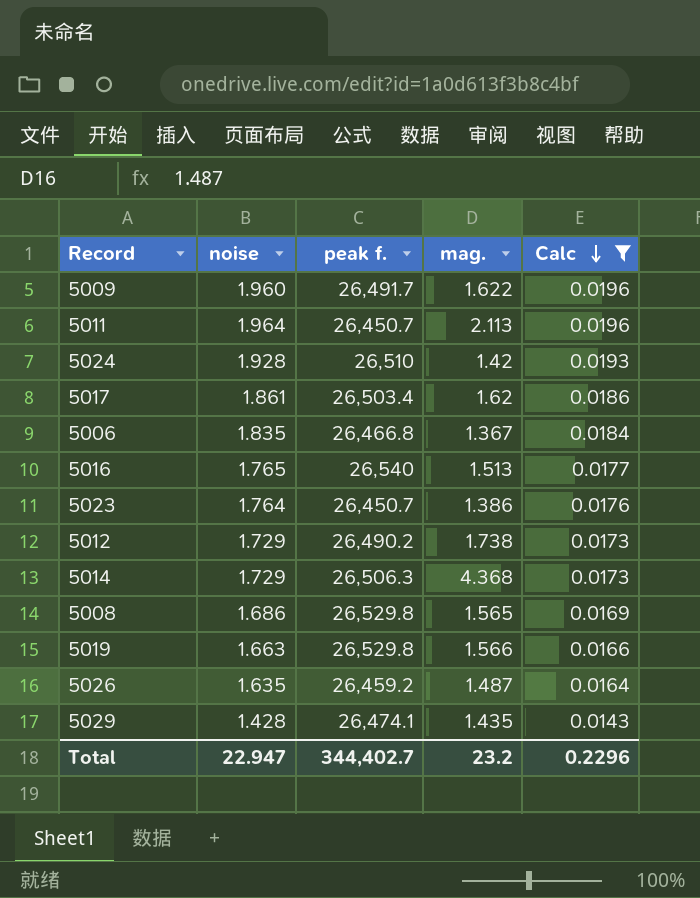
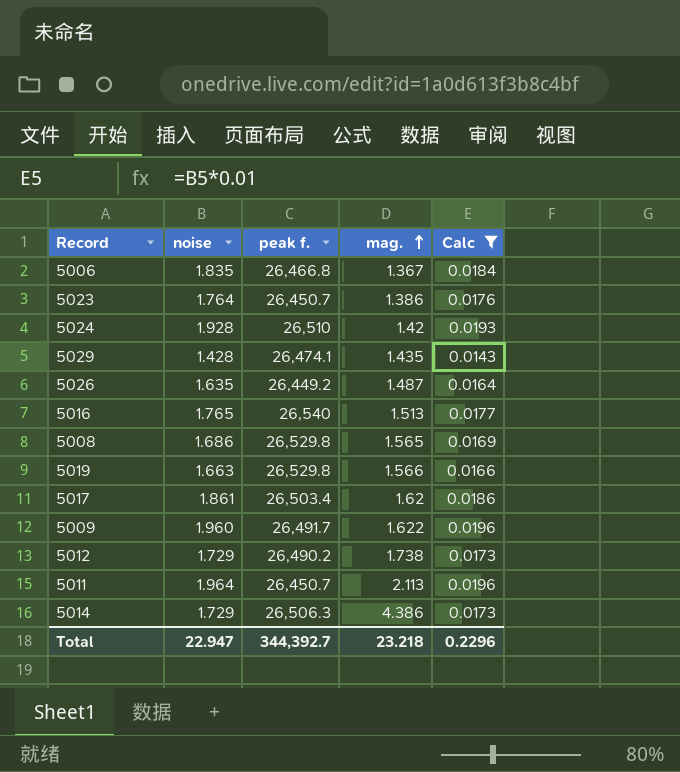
row order: Calc descending -> mag. ascending
5026 | peak f.: 26,459.2 -> 26,449.2
5014 | mag.: 4.368 -> 4.386
Total | peak f.: 344,402.7 -> 344,392.7
Total | mag.: 23.2 -> 23.218

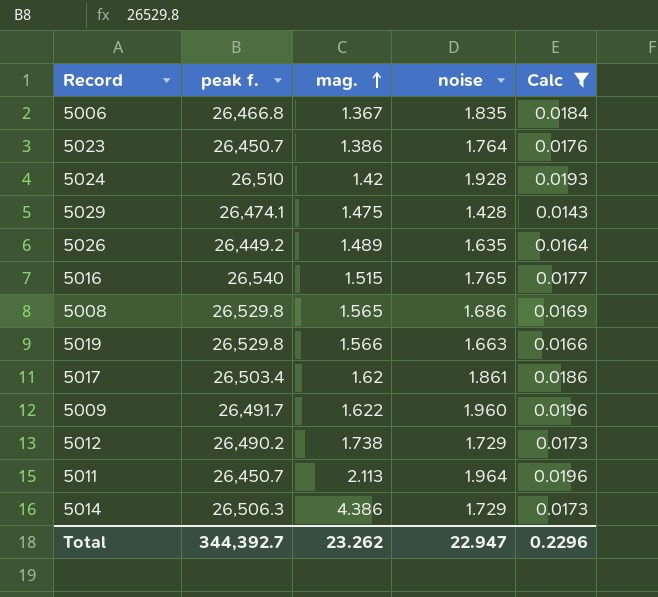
column noise | position: 2 -> 4
5029 | mag.: 1.435 -> 1.475
5026 | mag.: 1.487 -> 1.489
5016 | mag.: 1.513 -> 1.515
Total | mag.: 23.218 -> 23.262

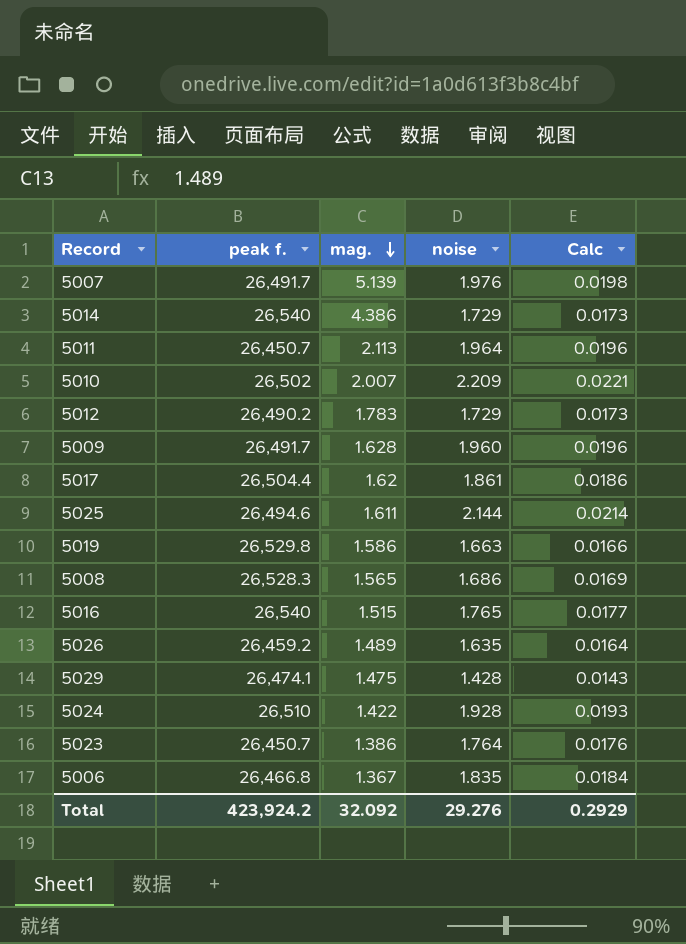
filter: Calc <= 0.0196 -> none
row order: mag. ascending -> mag. descending
5014 | peak f.: 26,506.3 -> 26,540
5012 | mag.: 1.738 -> 1.783
5009 | mag.: 1.622 -> 1.628
5017 | peak f.: 26,503.4 -> 26,504.4
5019 | mag.: 1.566 -> 1.586
5008 | peak f.: 26,529.8 -> 26,528.3
5026 | peak f.: 26,449.2 -> 26,459.2
5024 | mag.: 1.42 -> 1.422
Total | peak f.: 344,392.7 -> 423,924.2
Total | mag.: 23.262 -> 32.092
Total | noise: 22.947 -> 29.276
Total | Calc: 0.2296 -> 0.2929

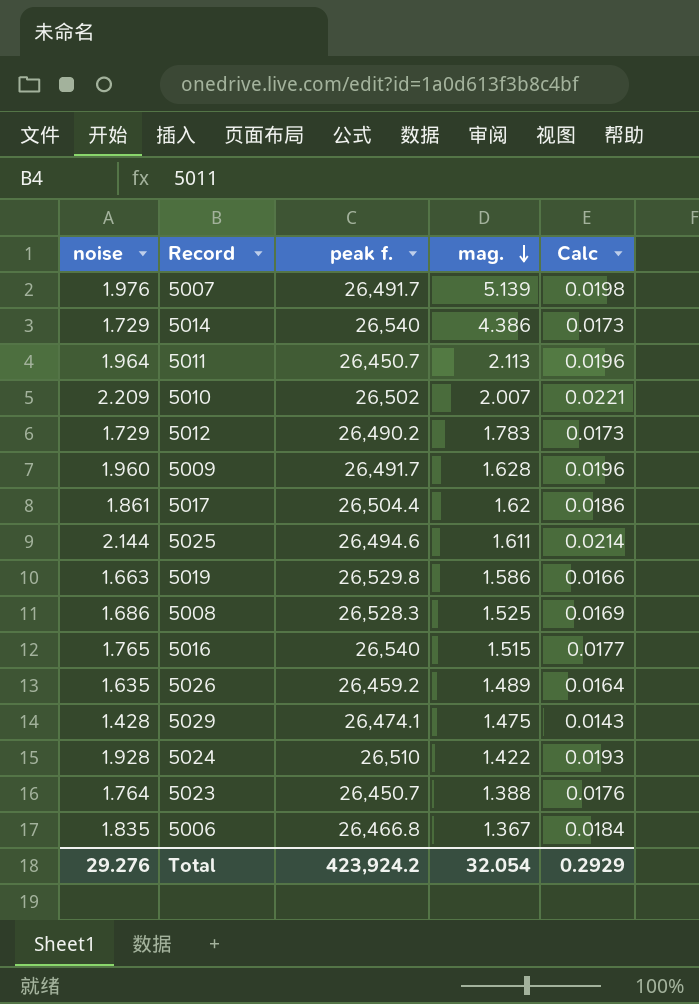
column noise | position: 4 -> 1
5008 | mag.: 1.565 -> 1.525
5023 | mag.: 1.386 -> 1.388
Total | mag.: 32.092 -> 32.054

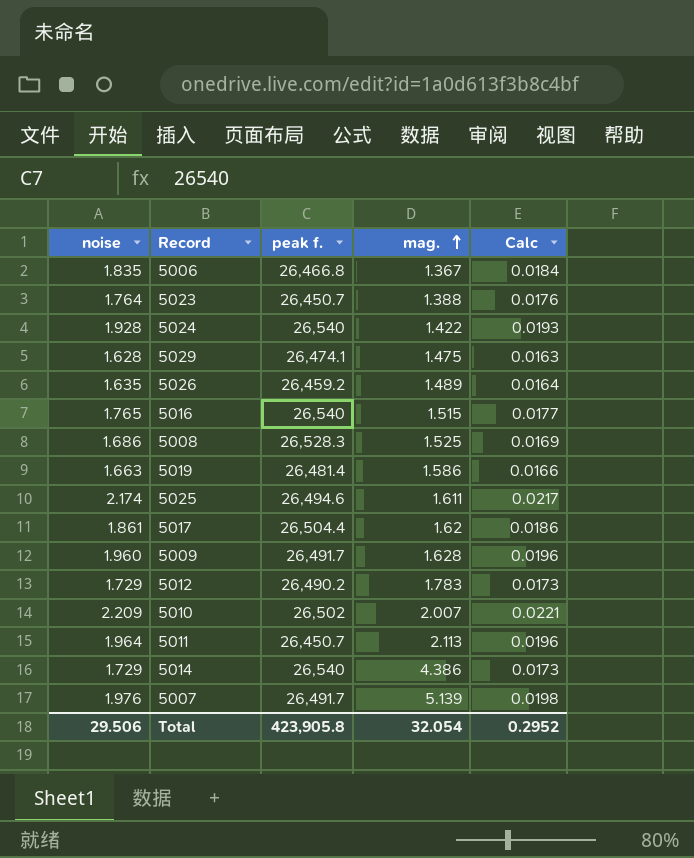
row order: mag. descending -> mag. ascending
5024 | peak f.: 26,510 -> 26,540
5029 | noise: 1.428 -> 1.628
5029 | Calc: 0.0143 -> 0.0163
5019 | peak f.: 26,529.8 -> 26,481.4
5025 | noise: 2.144 -> 2.174
5025 | Calc: 0.0214 -> 0.0217
Total | noise: 29.276 -> 29.506
Total | peak f.: 423,924.2 -> 423,905.8
Total | Calc: 0.2929 -> 0.2952

